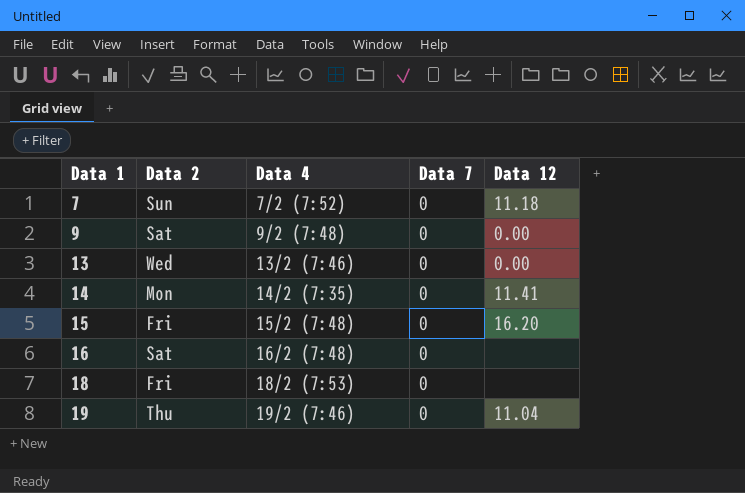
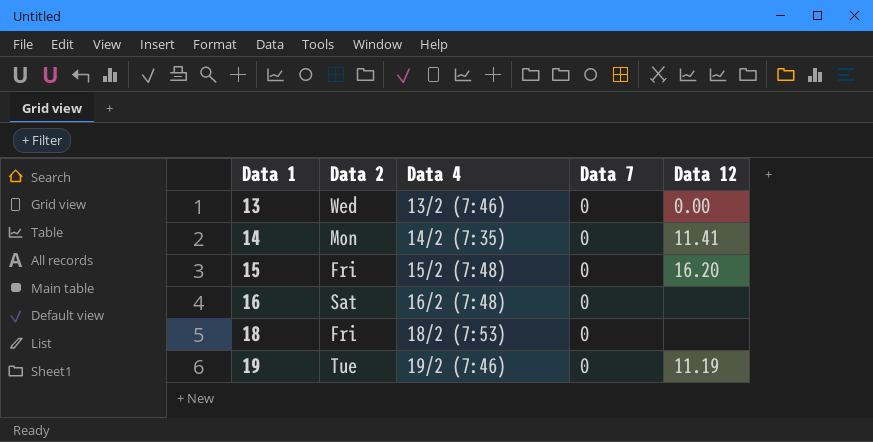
row 7: Sun | 7/2 (7:52) | 0 | 11.18 -> none
row 9: Sat | 9/2 (7:48) | 0 | 0.00 -> none
19 | Data 2: Thu -> Tue
19 | Data 12: 11.04 -> 11.19

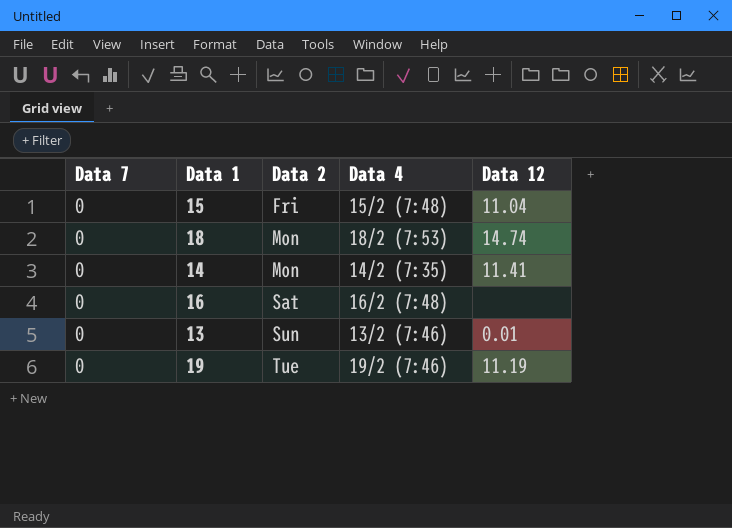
row order: Data 1 ascending -> Data 2 ascending
column Data 7 | position: 4 -> 1
15 | Data 12: 16.20 -> 11.04
18 | Data 2: Fri -> Mon
18 | Data 12: none -> 14.74
13 | Data 2: Wed -> Sun
13 | Data 12: 0.00 -> 0.01

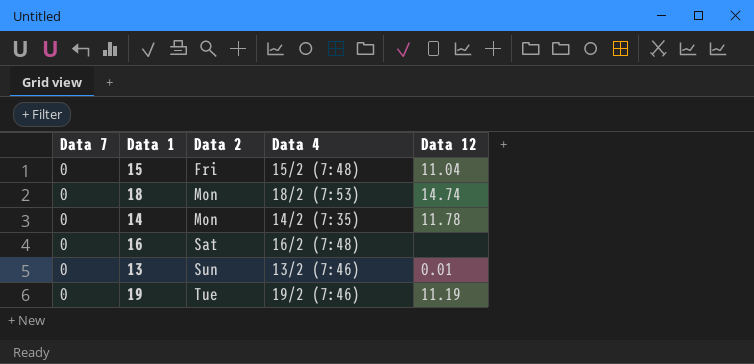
14 | Data 12: 11.41 -> 11.78

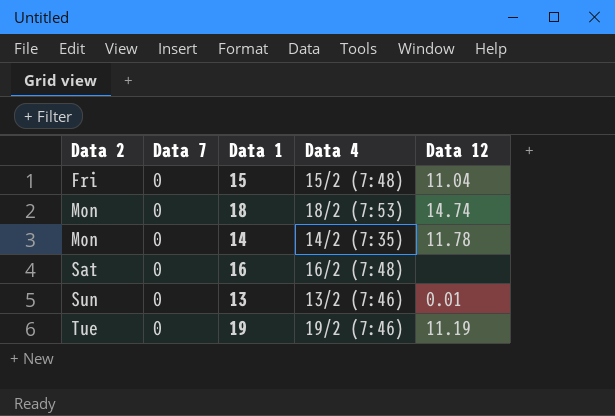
column Data 2 | position: 3 -> 1

